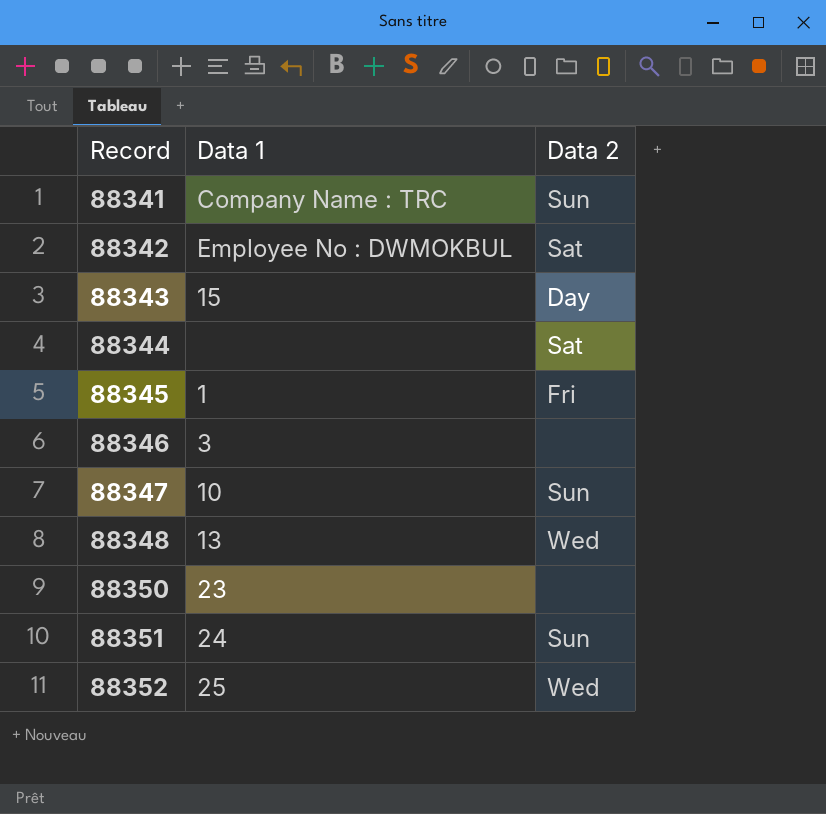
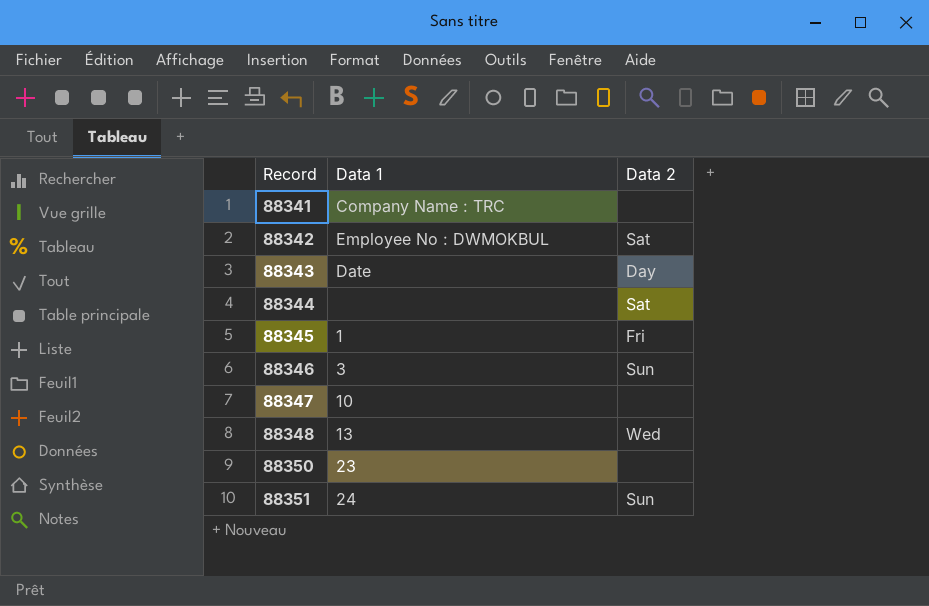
row 88352: 25 | Wed -> none
88341 | Data 2: Sun -> none
88343 | Data 1: 15 -> Date
88346 | Data 2: none -> Sun
88347 | Data 2: Sun -> none

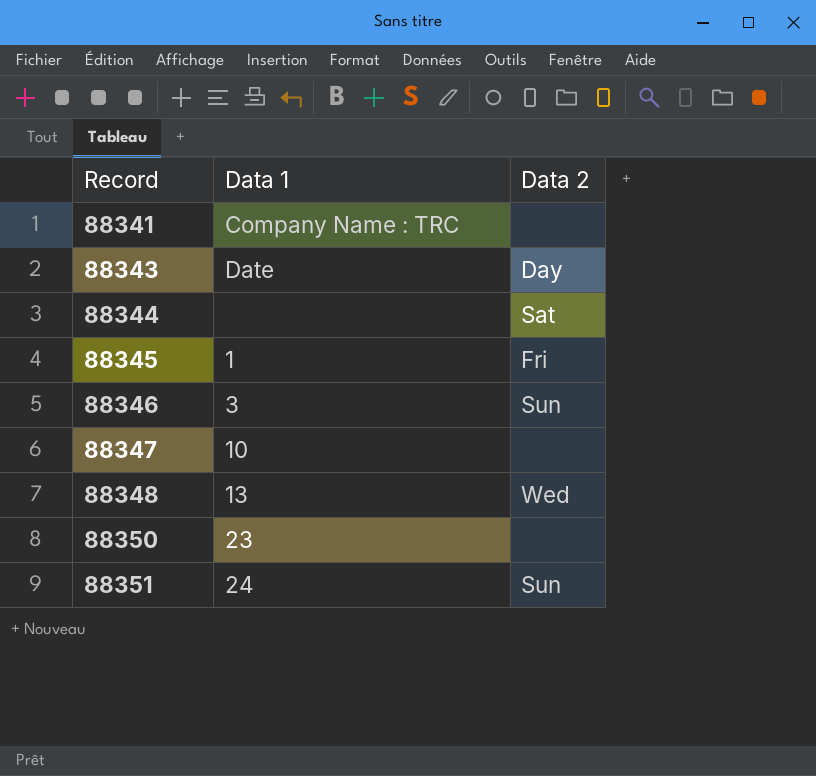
row 88342: Employee No : DWMOKBUL | Sat -> none

